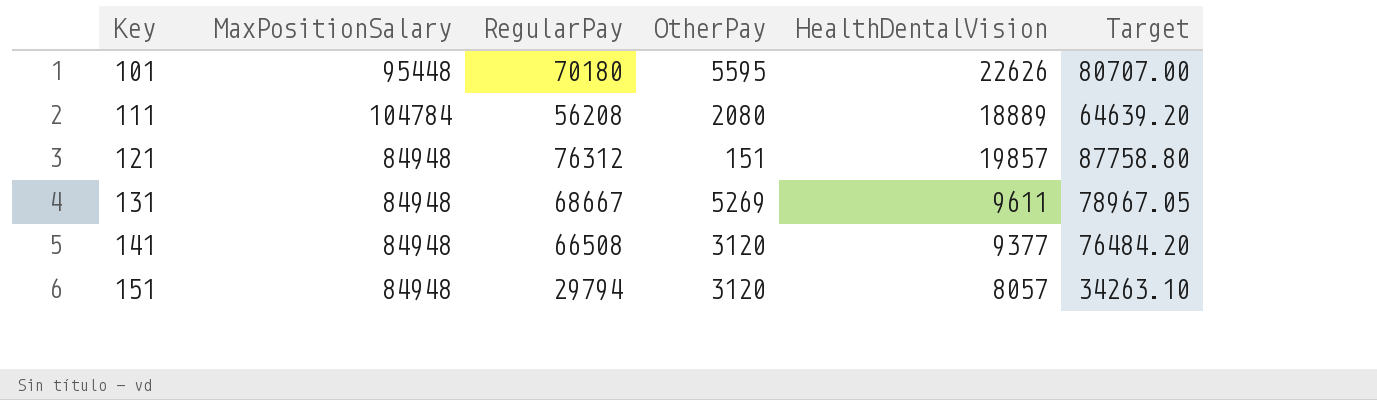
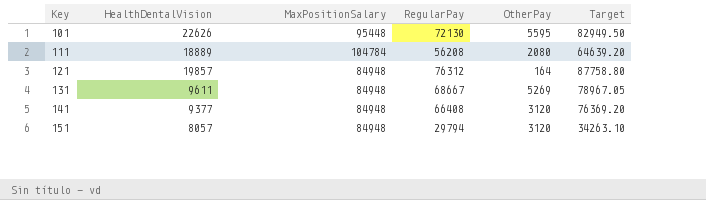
column HealthDentalVision | position: 5 -> 2
101 | RegularPay: 70180 -> 72130
101 | Target: 80707.00 -> 82949.50
121 | OtherPay: 151 -> 164
141 | RegularPay: 66508 -> 66408
141 | Target: 76484.20 -> 76369.20

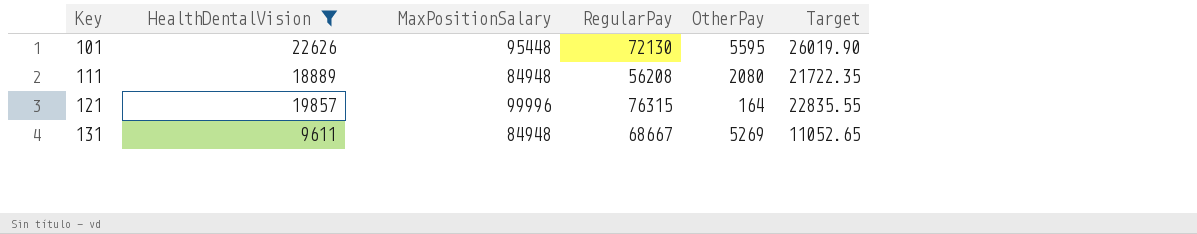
filter: none -> HealthDentalVision >= 9611
column Target | formula: [RegularPay] * 1.15 -> [HealthDentalVision] * 1.15
111 | MaxPositionSalary: 104784 -> 84948
121 | MaxPositionSalary: 84948 -> 99996
121 | RegularPay: 76312 -> 76315

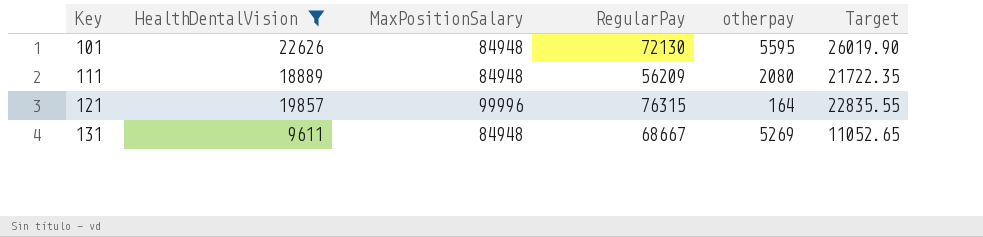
column name: OtherPay -> otherpay
101 | MaxPositionSalary: 95448 -> 84948
111 | RegularPay: 56208 -> 56209

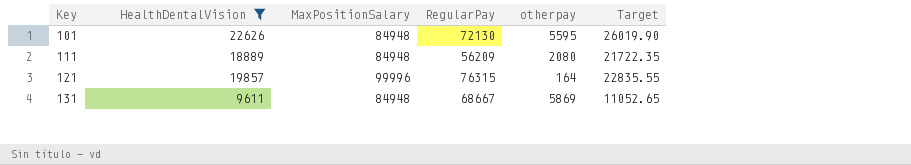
131 | otherpay: 5269 -> 5869

